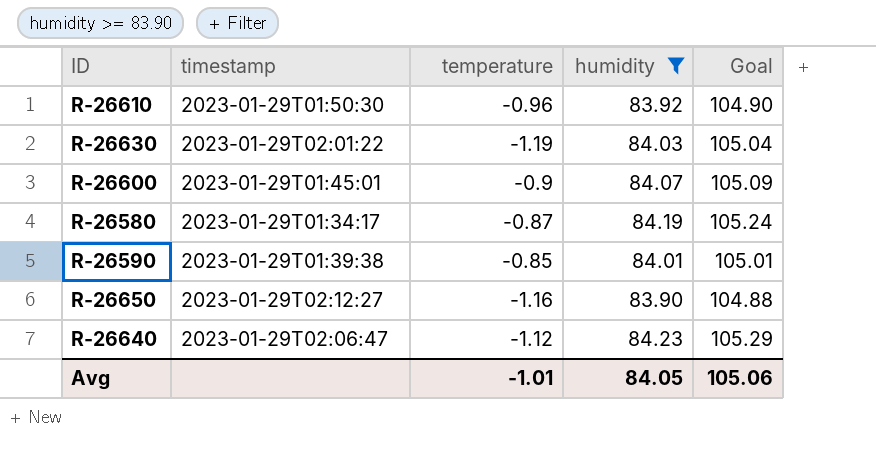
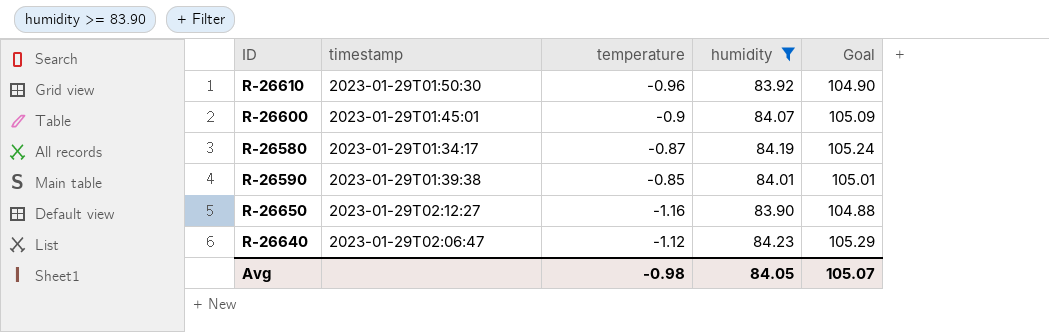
row R-26630: 2023-01-29T02:01:22 | -1.19 | 84.03 | 105.04 -> none
Avg | temperature: -1.01 -> -0.98
Avg | Goal: 105.06 -> 105.07

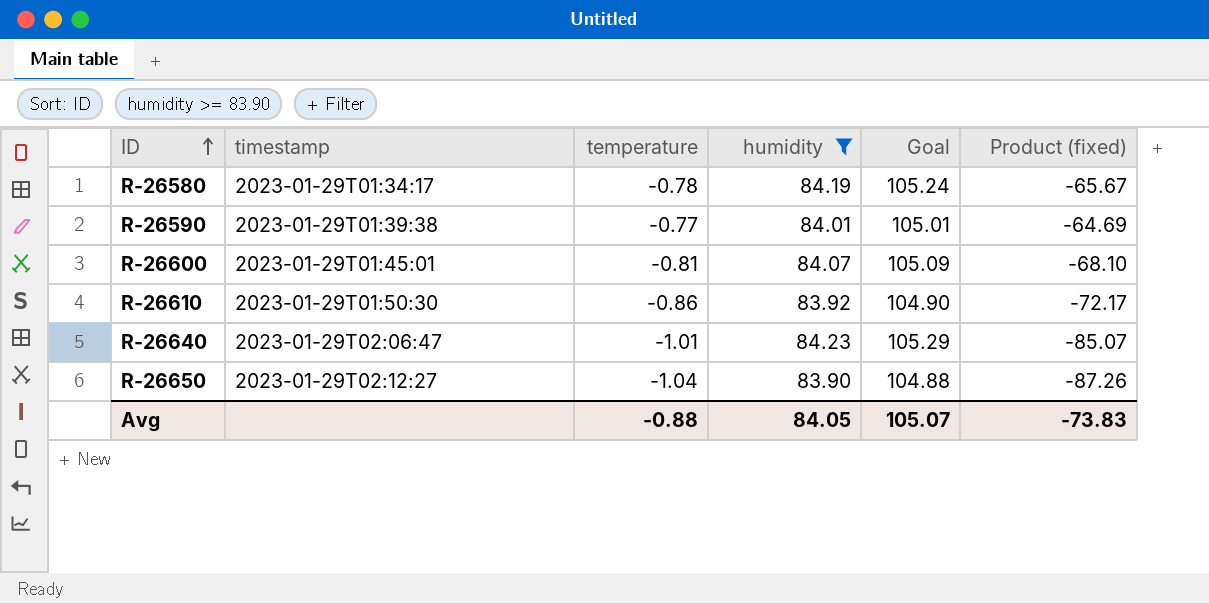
row order: none -> ID ascending
column Product (fixed) | formula: none -> [temperature] * [humidity]
R-26580 | temperature: -0.87 -> -0.78
R-26590 | temperature: -0.85 -> -0.77
R-26600 | temperature: -0.9 -> -0.81
R-26610 | temperature: -0.96 -> -0.86
R-26640 | temperature: -1.12 -> -1.01
R-26650 | temperature: -1.16 -> -1.04
Avg | temperature: -0.98 -> -0.88

